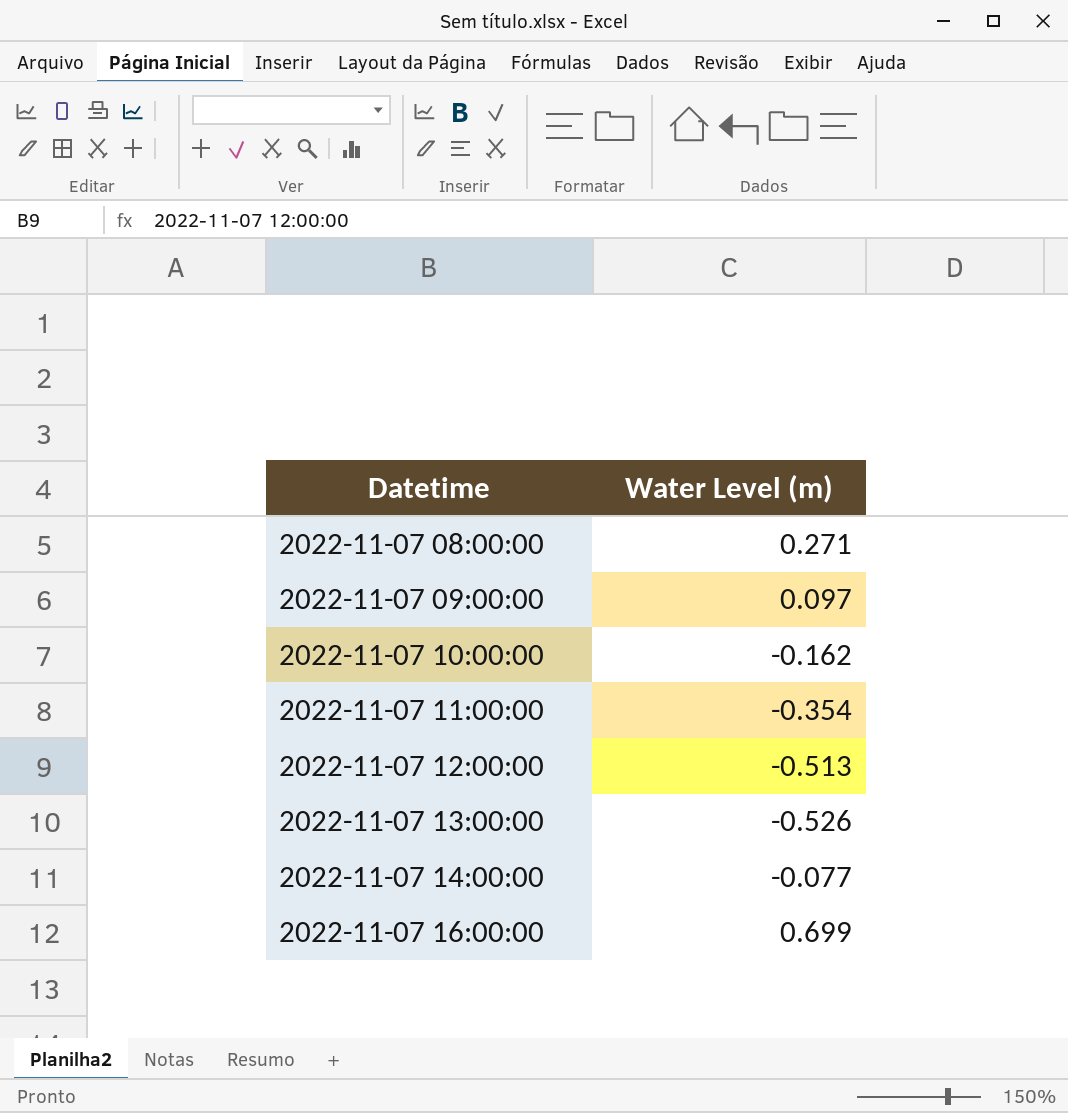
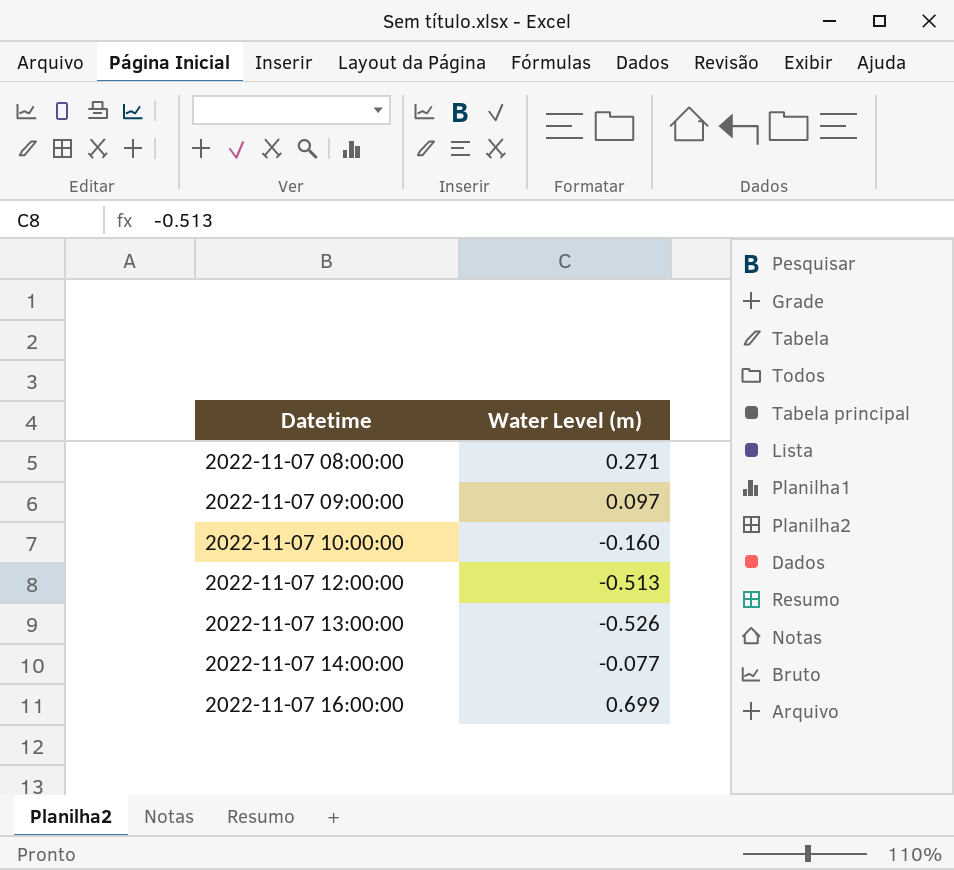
row 2022-11-07 11:00:00: -0.354 -> none
2022-11-07 10:00:00 | Water Level (m): -0.162 -> -0.160

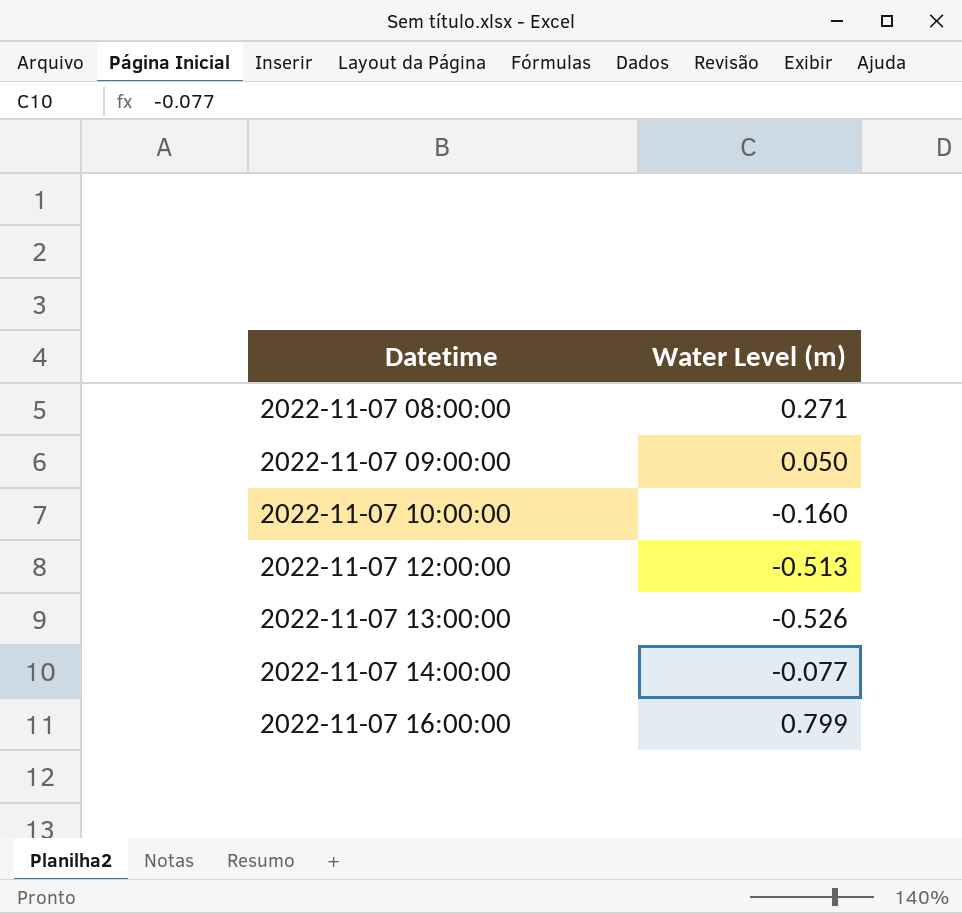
2022-11-07 09:00:00 | Water Level (m): 0.097 -> 0.050
2022-11-07 16:00:00 | Water Level (m): 0.699 -> 0.799

